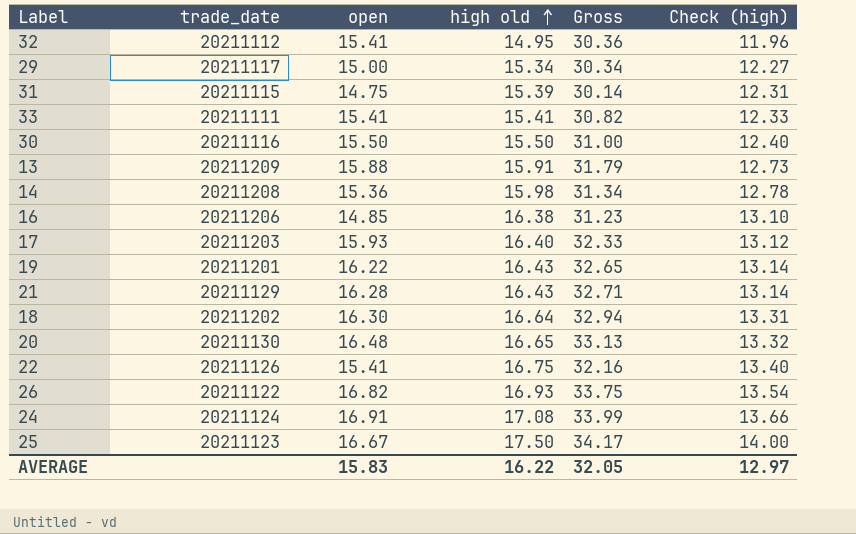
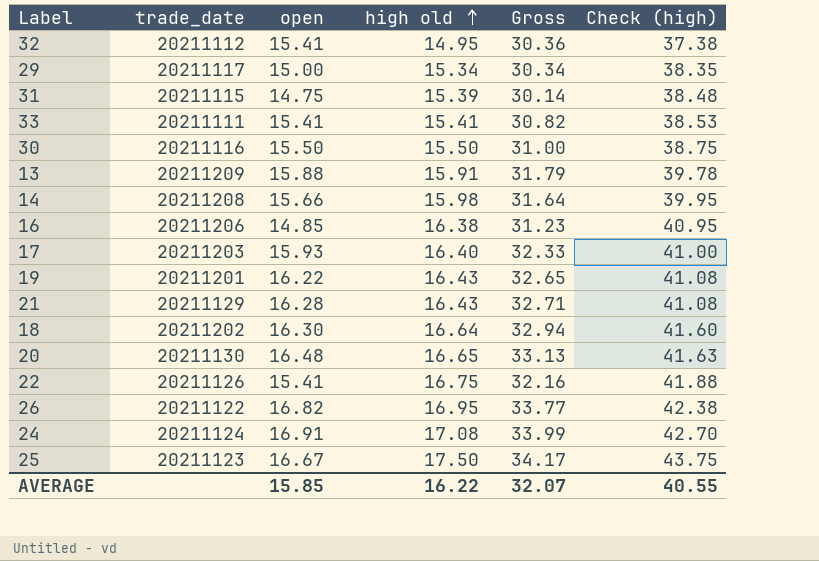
column Check (high) | formula: [high old] * 0.8 -> [high old] * 2.5
14 | open: 15.36 -> 15.66
14 | Gross: 31.34 -> 31.64
26 | high old: 16.93 -> 16.95
26 | Gross: 33.75 -> 33.77
AVERAGE | open: 15.83 -> 15.85
AVERAGE | Gross: 32.05 -> 32.07
AVERAGE | Check (high): 12.97 -> 40.55

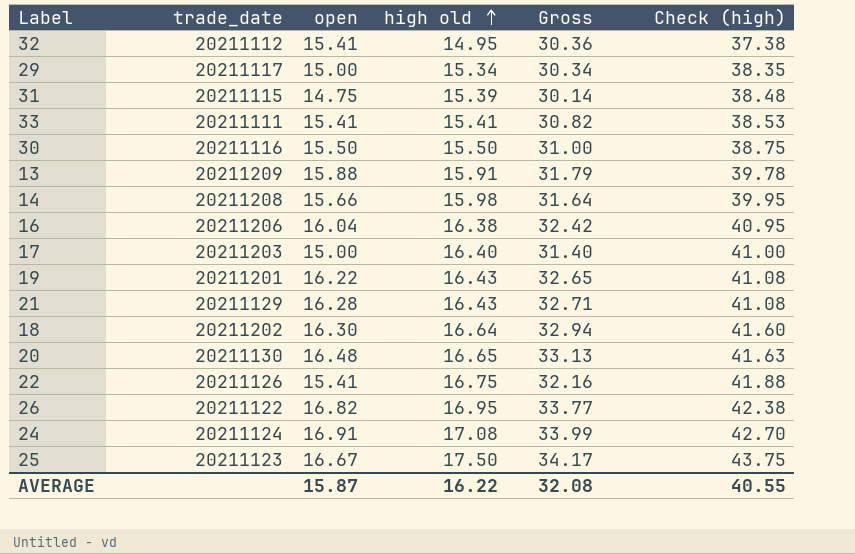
16 | open: 14.85 -> 16.04
16 | Gross: 31.23 -> 32.42
17 | open: 15.93 -> 15.00
17 | Gross: 32.33 -> 31.40
AVERAGE | open: 15.85 -> 15.87
AVERAGE | Gross: 32.07 -> 32.08

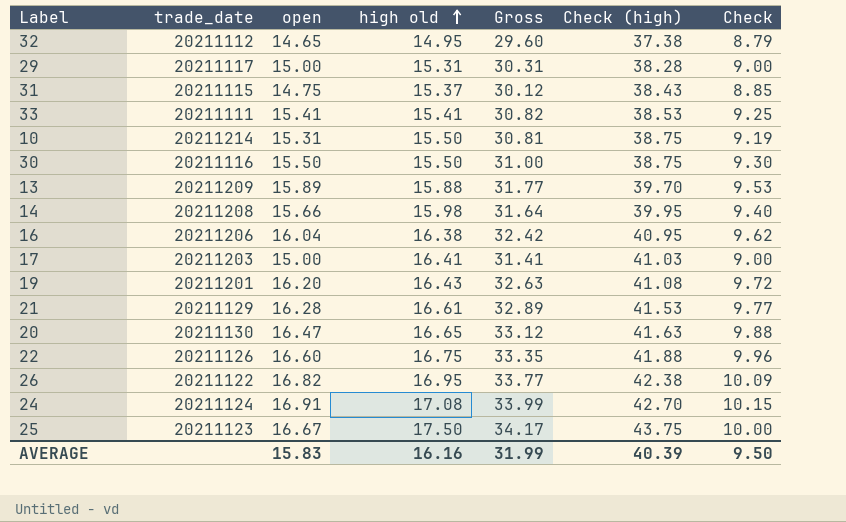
column Check | formula: none -> [open] * 0.6
row 18: 20211202 | 16.30 | 16.64 | 32.94 | 41.60 -> none
32 | open: 15.41 -> 14.65
32 | Gross: 30.36 -> 29.60
29 | high old: 15.34 -> 15.31
29 | Gross: 30.34 -> 30.31
29 | Check (high): 38.35 -> 38.28
31 | high old: 15.39 -> 15.37
31 | Gross: 30.14 -> 30.12
31 | Check (high): 38.48 -> 38.43
row 10: none -> 20211214 | 15.31 | 15.50 | 30.81 | 38.75 | 9.19
13 | open: 15.88 -> 15.89
13 | high old: 15.91 -> 15.88
13 | Gross: 31.79 -> 31.77
13 | Check (high): 39.78 -> 39.70
17 | high old: 16.40 -> 16.41
17 | Gross: 31.40 -> 31.41
17 | Check (high): 41.00 -> 41.03
19 | open: 16.22 -> 16.20
19 | Gross: 32.65 -> 32.63
21 | high old: 16.43 -> 16.61
21 | Gross: 32.71 -> 32.89
21 | Check (high): 41.08 -> 41.53
20 | open: 16.48 -> 16.47
20 | Gross: 33.13 -> 33.12
22 | open: 15.41 -> 16.60
22 | Gross: 32.16 -> 33.35
AVERAGE | open: 15.87 -> 15.83
AVERAGE | high old: 16.22 -> 16.16
AVERAGE | Gross: 32.08 -> 31.99
AVERAGE | Check (high): 40.55 -> 40.39

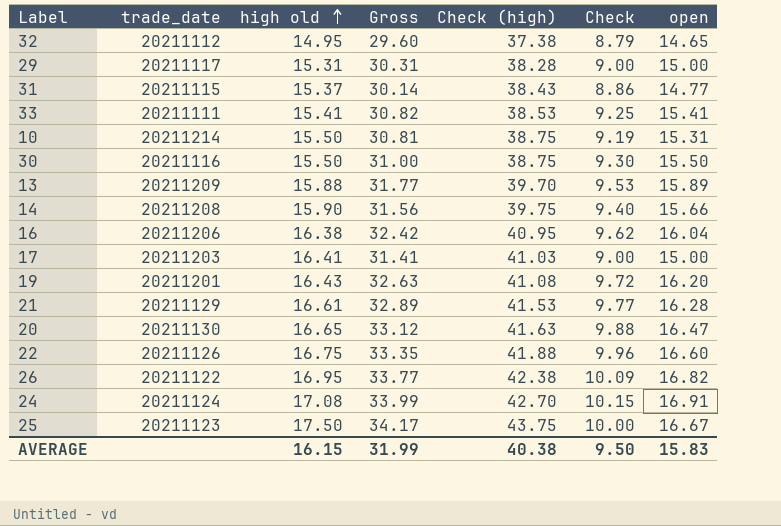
column open | position: 3 -> 7
31 | Gross: 30.12 -> 30.14
31 | Check: 8.85 -> 8.86
31 | open: 14.75 -> 14.77
14 | high old: 15.98 -> 15.90
14 | Gross: 31.64 -> 31.56
14 | Check (high): 39.95 -> 39.75
AVERAGE | high old: 16.16 -> 16.15
AVERAGE | Check (high): 40.39 -> 40.38

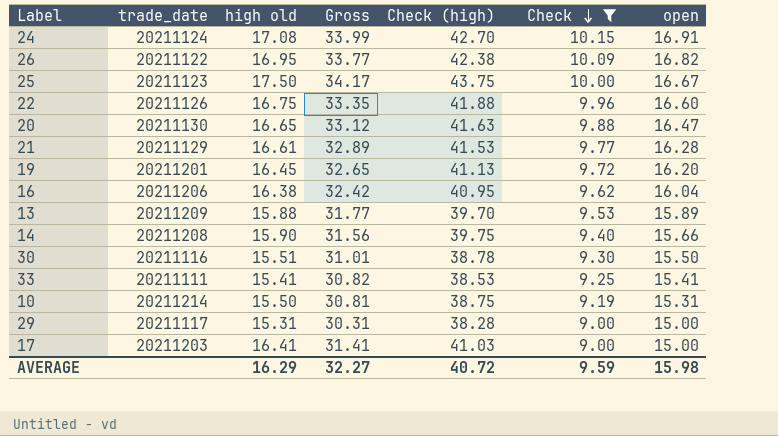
filter: none -> Check >= 9.00
row order: high old ascending -> Check descending
19 | high old: 16.43 -> 16.45
19 | Gross: 32.63 -> 32.65
19 | Check (high): 41.08 -> 41.13
30 | high old: 15.50 -> 15.51
30 | Gross: 31.00 -> 31.01
30 | Check (high): 38.75 -> 38.78
AVERAGE | high old: 16.15 -> 16.29
AVERAGE | Gross: 31.99 -> 32.27
AVERAGE | Check (high): 40.38 -> 40.72
AVERAGE | Check: 9.50 -> 9.59
AVERAGE | open: 15.83 -> 15.98

